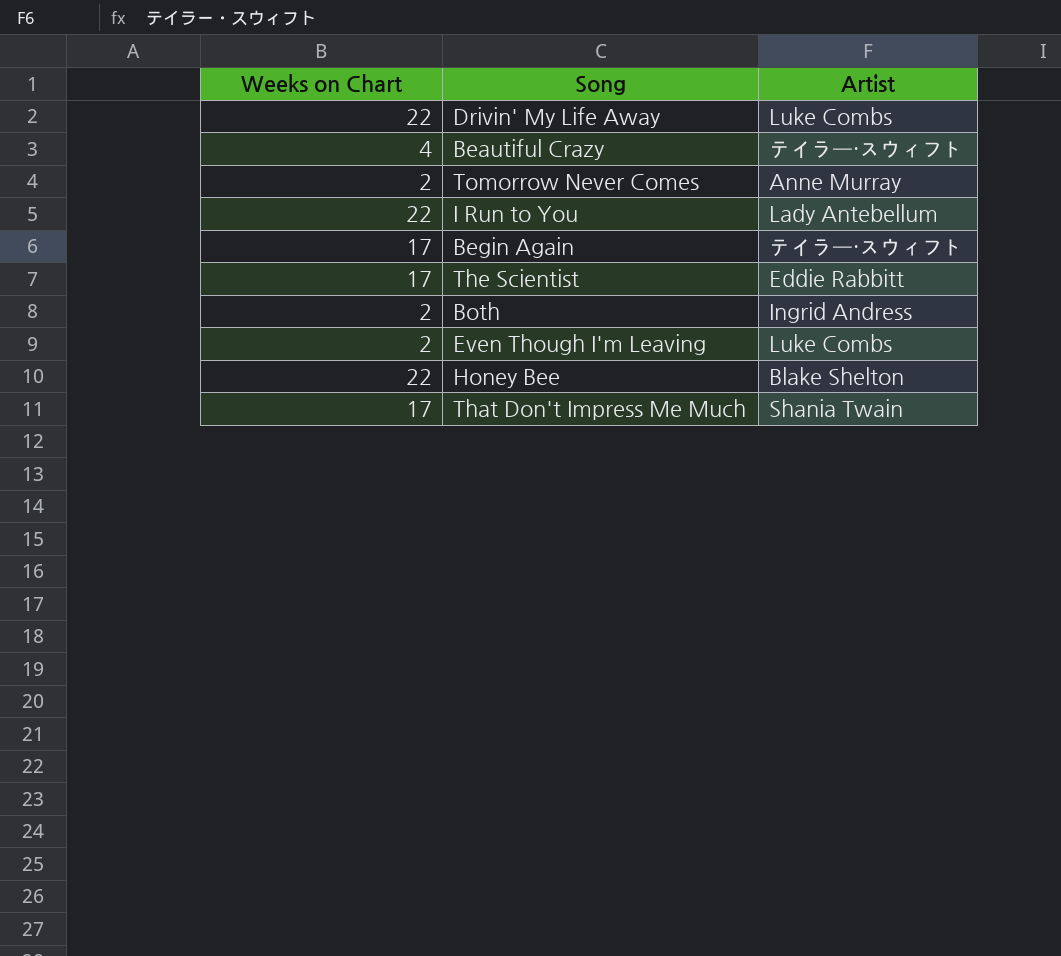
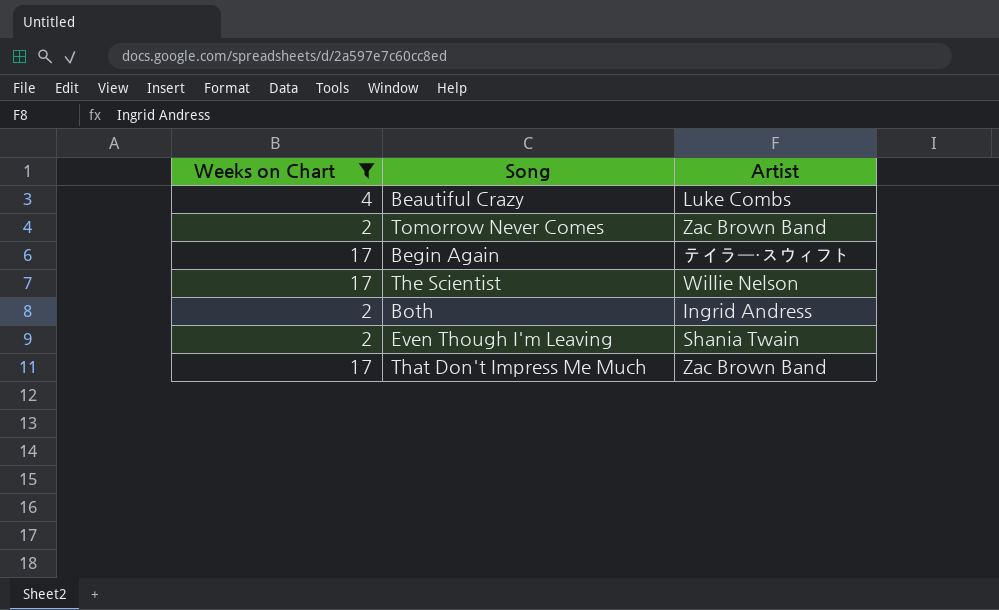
filter: none -> Weeks on Chart != 22
Beautiful Crazy | Artist: テイラー・スウィフト -> Luke Combs
Tomorrow Never Comes | Artist: Anne Murray -> Zac Brown Band
The Scientist | Artist: Eddie Rabbitt -> Willie Nelson
Even Though I'm Leaving | Artist: Luke Combs -> Shania Twain
That Don't Impress Me Much | Artist: Shania Twain -> Zac Brown Band

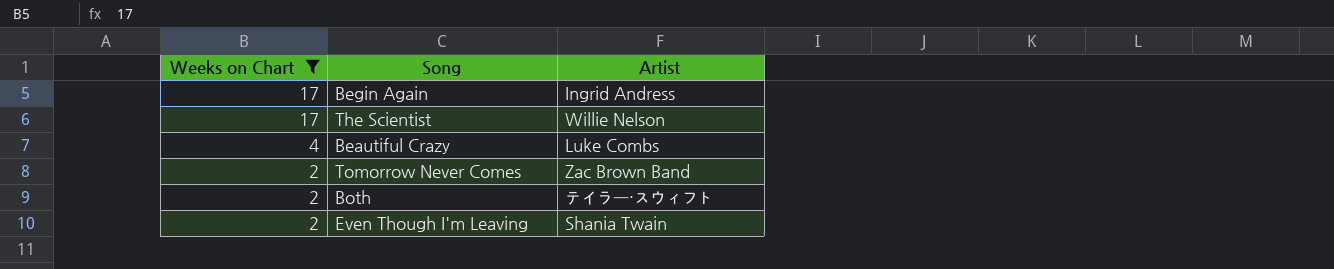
row order: none -> Weeks on Chart descending
row That Don't Impress Me Much: 17 | Zac Brown Band -> none
Begin Again | Artist: テイラー・スウィフト -> Ingrid Andress
Both | Artist: Ingrid Andress -> テイラー・スウィフト

